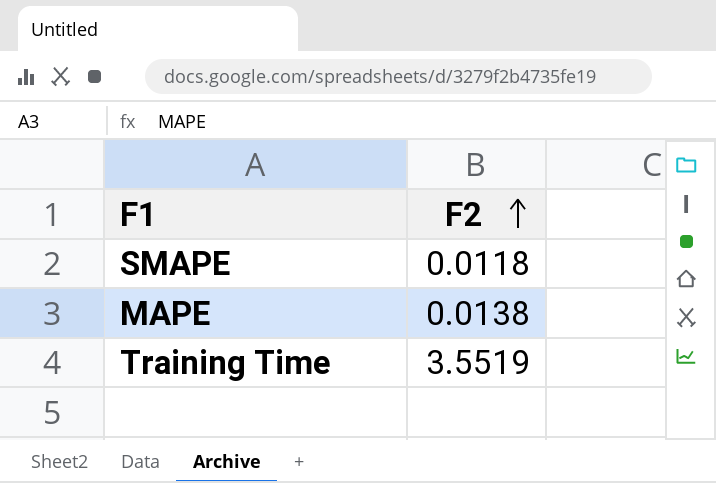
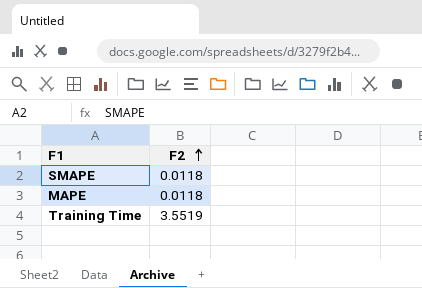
MAPE | F2: 0.0138 -> 0.0118

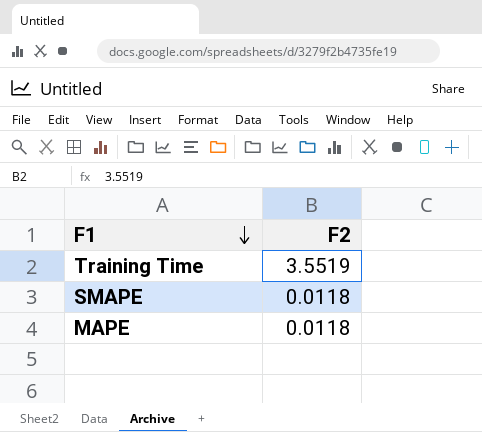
row order: F2 ascending -> F1 descending

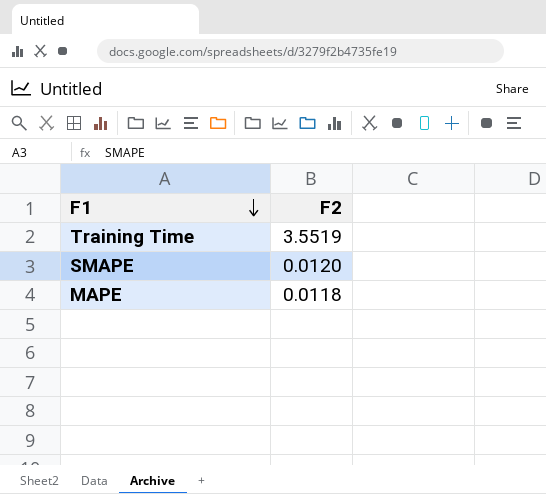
SMAPE | F2: 0.0118 -> 0.0120

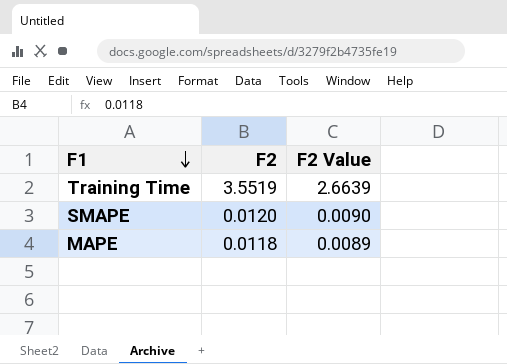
column F2 Value | formula: none -> [F2] * 0.75

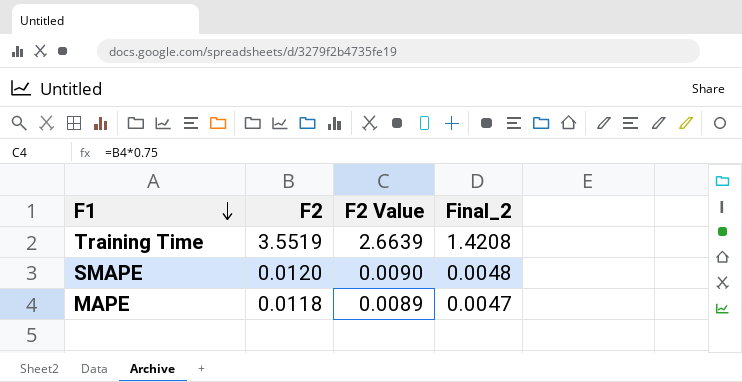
column Final_2 | formula: none -> [F2] * 0.4

